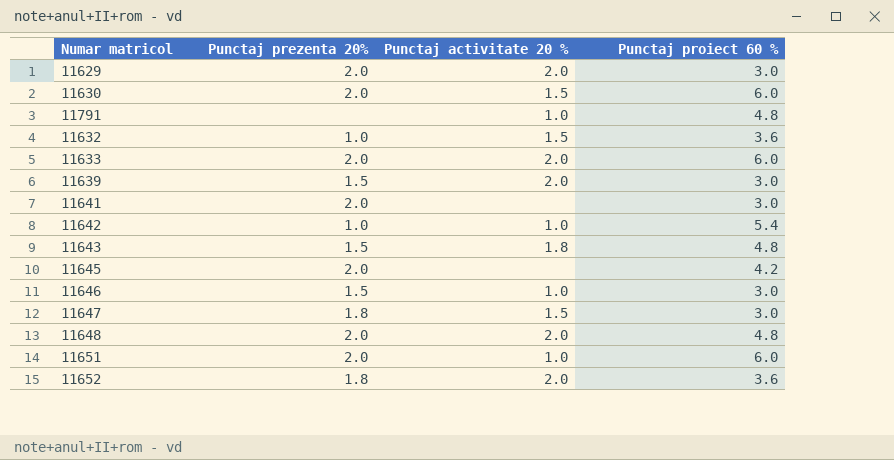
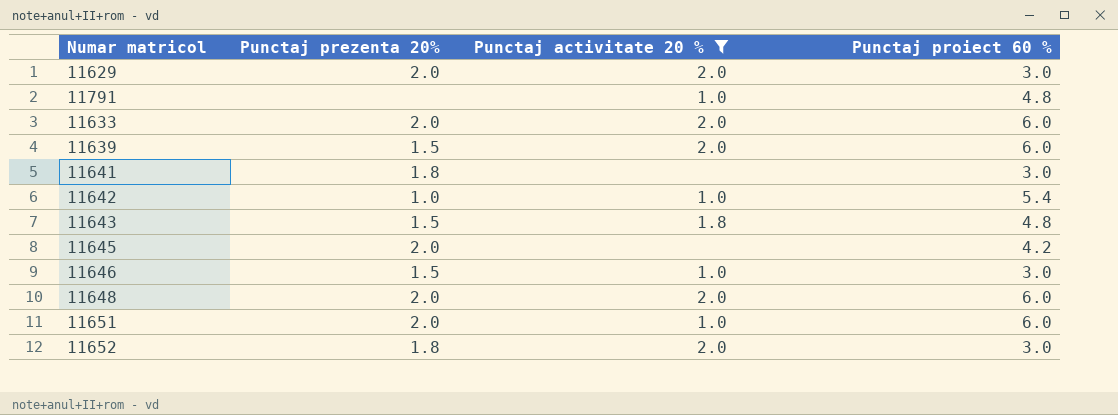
filter: none -> Punctaj activitate 20 % != 1.5
11639 | Punctaj proiect 60 %: 3.0 -> 6.0
11641 | Punctaj prezenta 20%: 2.0 -> 1.8
11648 | Punctaj proiect 60 %: 4.8 -> 6.0
11652 | Punctaj proiect 60 %: 3.6 -> 3.0

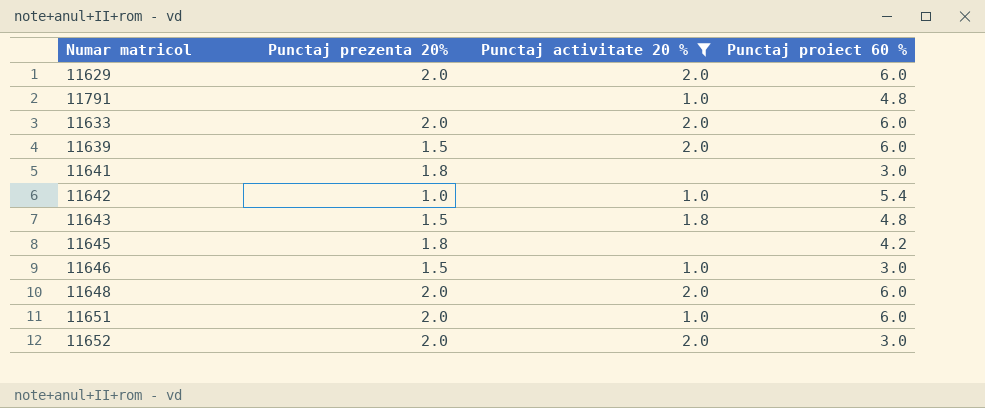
11629 | Punctaj proiect 60 %: 3.0 -> 6.0
11645 | Punctaj prezenta 20%: 2.0 -> 1.8
11652 | Punctaj prezenta 20%: 1.8 -> 2.0

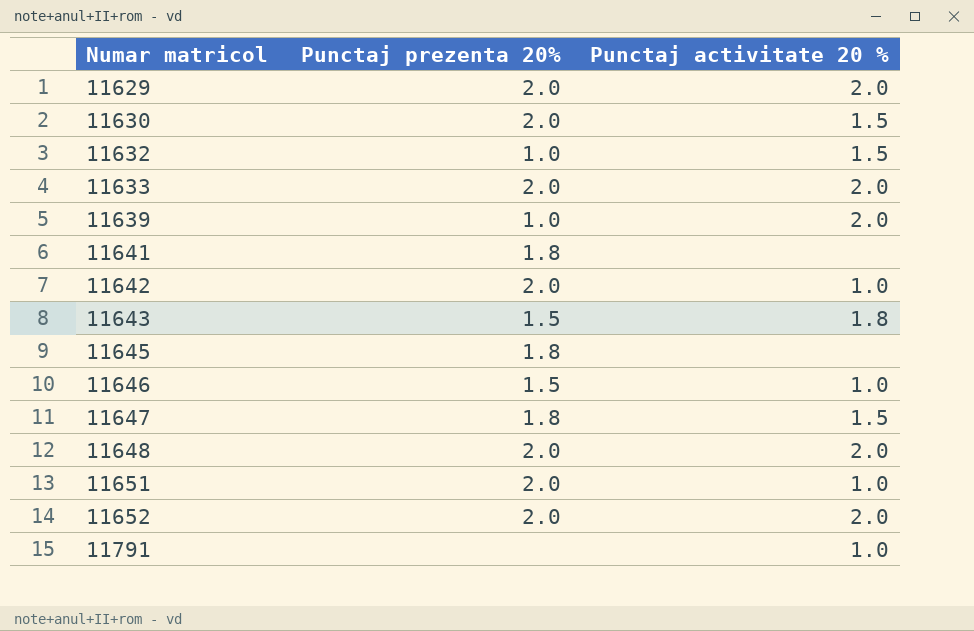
filter: Punctaj activitate 20 % != 1.5 -> none
row order: none -> Numar matricol ascending
column Punctaj proiect 60 % | position: 4 -> none
11639 | Punctaj prezenta 20%: 1.5 -> 1.0
11642 | Punctaj prezenta 20%: 1.0 -> 2.0

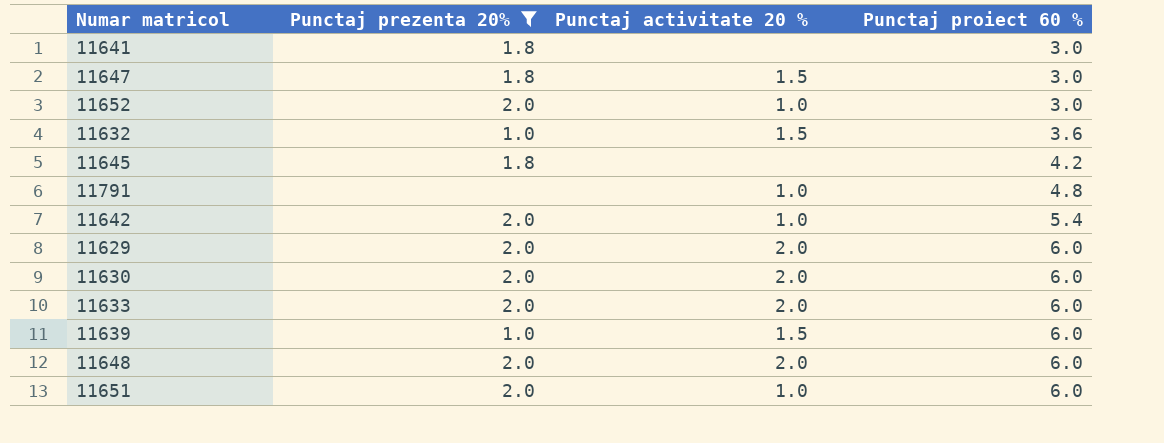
filter: none -> Punctaj prezenta 20% != 1.5
row order: Numar matricol ascending -> Punctaj proiect 60 % ascending
column Punctaj proiect 60 % | position: none -> 4
11652 | Punctaj activitate 20 %: 2.0 -> 1.0
11630 | Punctaj activitate 20 %: 1.5 -> 2.0
11639 | Punctaj activitate 20 %: 2.0 -> 1.5

